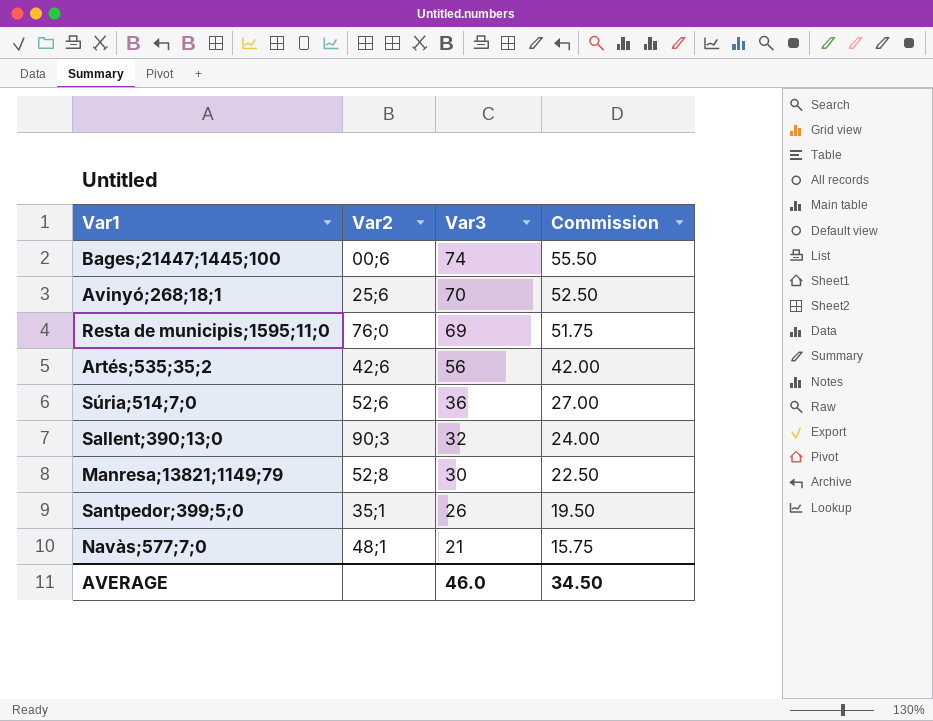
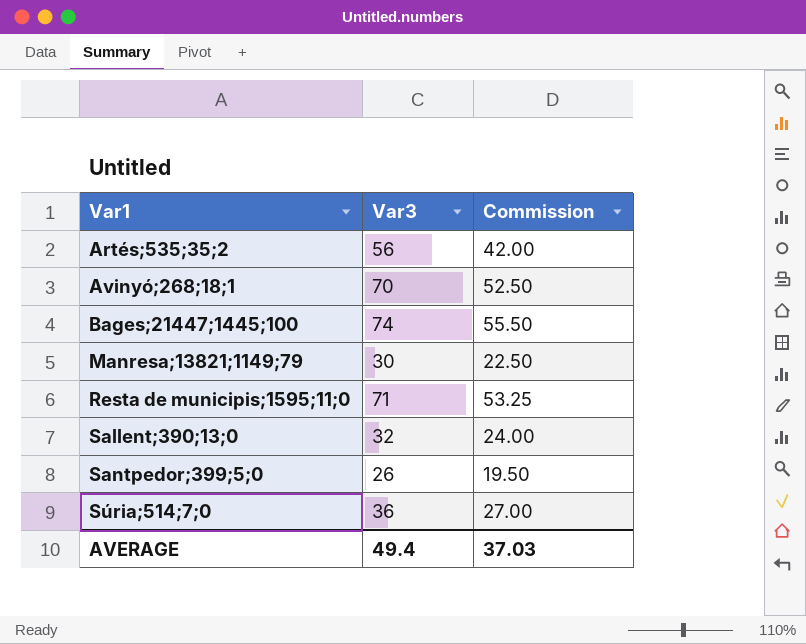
row order: Var3 descending -> Var1 ascending
column Var2 | position: 2 -> none
row Navàs;577;7;0: 48;1 | 21 | 15.75 -> none
Resta de municipis;1595;11;0 | Var3: 69 -> 71
Resta de municipis;1595;11;0 | Commission: 51.75 -> 53.25
AVERAGE | Var3: 46.0 -> 49.4
AVERAGE | Commission: 34.50 -> 37.03

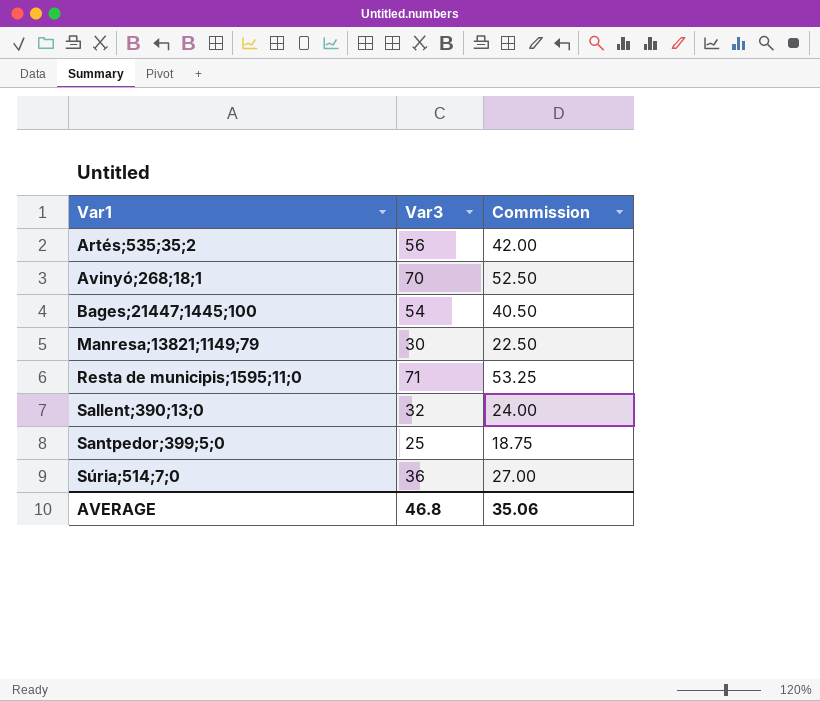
Bages;21447;1445;100 | Var3: 74 -> 54
Bages;21447;1445;100 | Commission: 55.50 -> 40.50
Santpedor;399;5;0 | Var3: 26 -> 25
Santpedor;399;5;0 | Commission: 19.50 -> 18.75
AVERAGE | Var3: 49.4 -> 46.8
AVERAGE | Commission: 37.03 -> 35.06

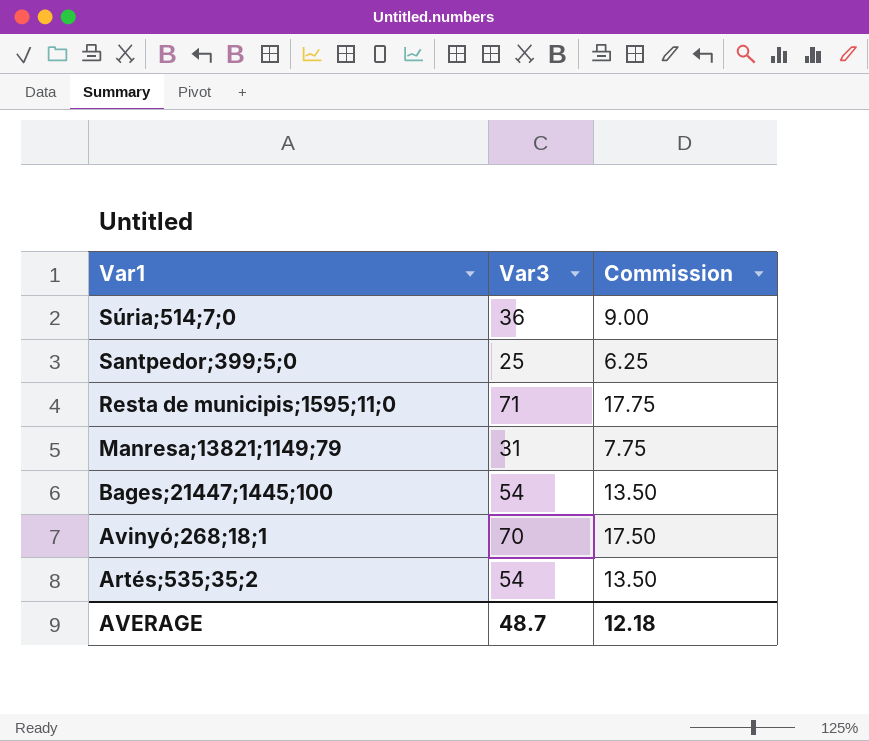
row order: Var1 ascending -> Var1 descending
column Commission | formula: [Var3] * 0.75 -> [Var3] * 0.25
row Sallent;390;13;0: 32 | 24.00 -> none
Manresa;13821;1149;79 | Var3: 30 -> 31
Artés;535;35;2 | Var3: 56 -> 54
AVERAGE | Var3: 46.8 -> 48.7
AVERAGE | Commission: 35.06 -> 12.18

